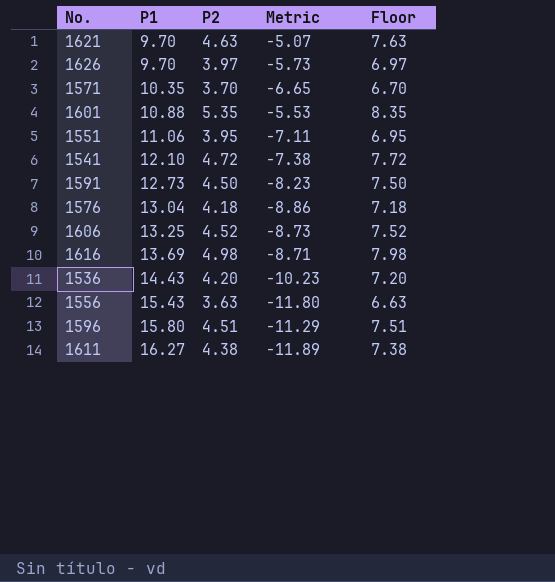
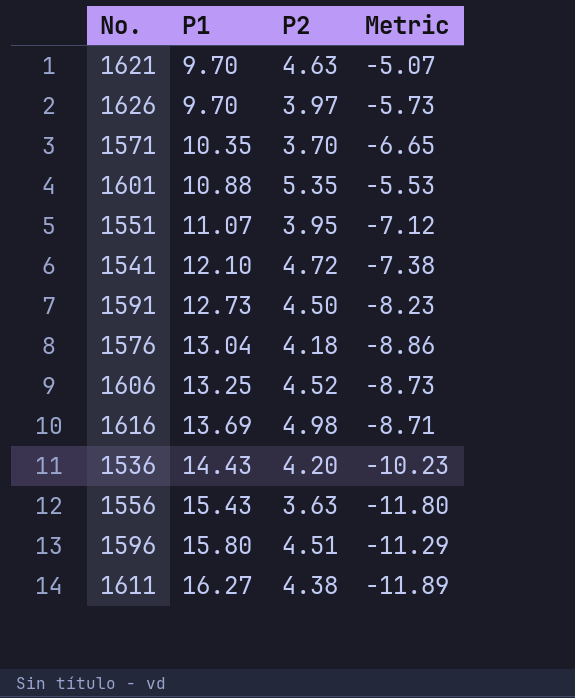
column Floor | formula: [P2] + 3 -> none
1551 | P1: 11.06 -> 11.07
1551 | Metric: -7.11 -> -7.12

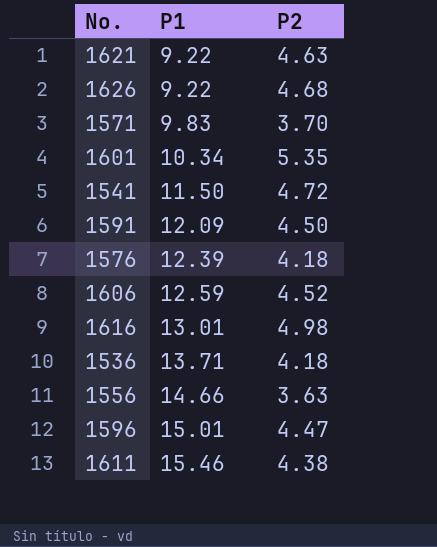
column Metric | formula: [P2] - [P1] -> none
row 1551: 11.07 | 3.95 | -7.12 -> none
1621 | P1: 9.70 -> 9.22
1626 | P1: 9.70 -> 9.22
1626 | P2: 3.97 -> 4.68
1571 | P1: 10.35 -> 9.83
1601 | P1: 10.88 -> 10.34
1541 | P1: 12.10 -> 11.50
1591 | P1: 12.73 -> 12.09
1576 | P1: 13.04 -> 12.39
1606 | P1: 13.25 -> 12.59
1616 | P1: 13.69 -> 13.01
1536 | P1: 14.43 -> 13.71
1536 | P2: 4.20 -> 4.18
1556 | P1: 15.43 -> 14.66
1596 | P1: 15.80 -> 15.01
1596 | P2: 4.51 -> 4.47
1611 | P1: 16.27 -> 15.46

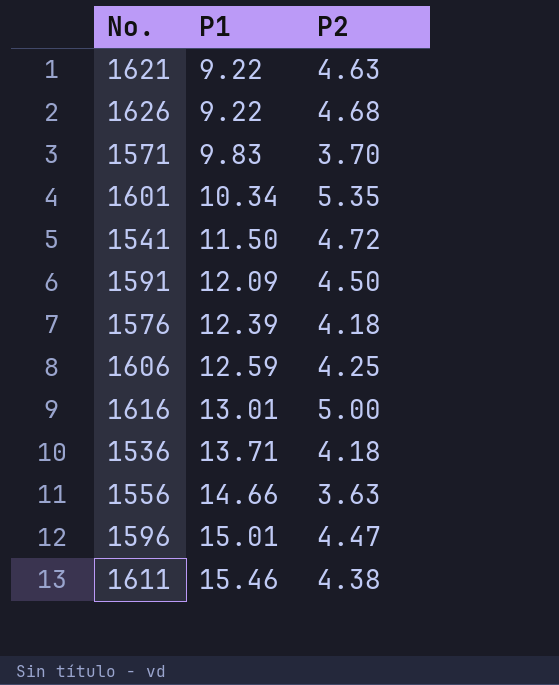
1606 | P2: 4.52 -> 4.25
1616 | P2: 4.98 -> 5.00

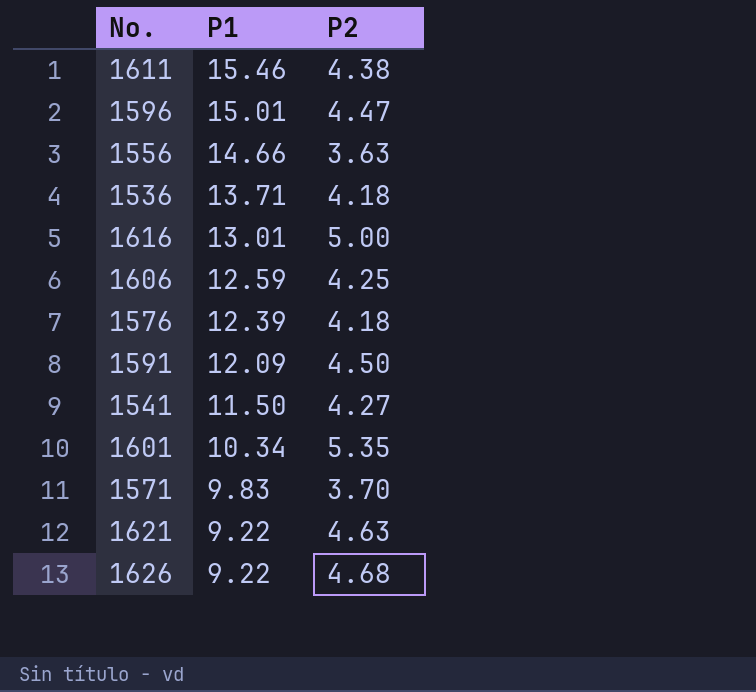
row order: P1 ascending -> P1 descending
1541 | P2: 4.72 -> 4.27

